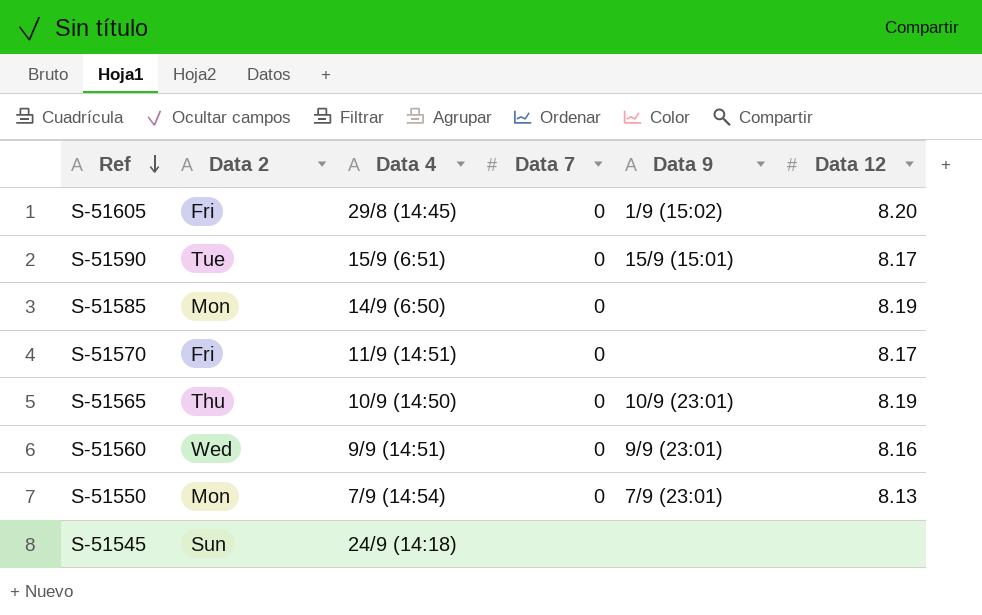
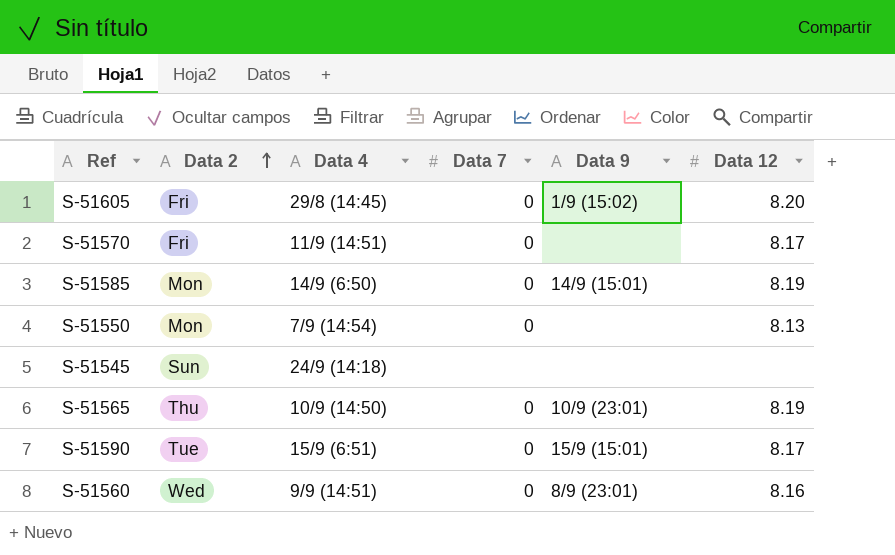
row order: Ref descending -> Data 2 ascending
S-51585 | Data 9: none -> 14/9 (15:01)
S-51550 | Data 9: 7/9 (23:01) -> none
S-51560 | Data 9: 9/9 (23:01) -> 8/9 (23:01)

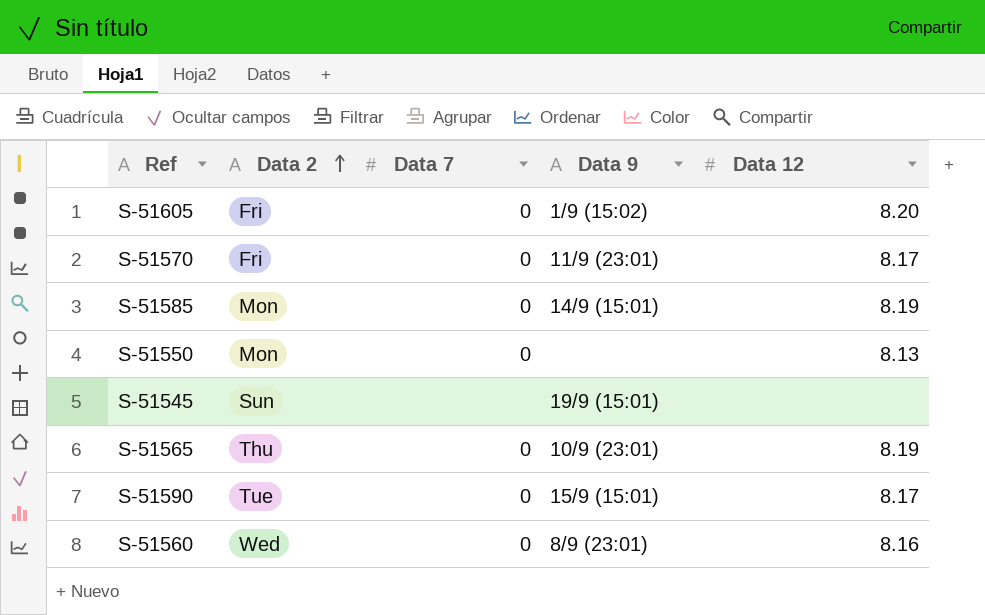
column Data 4 | position: 3 -> none
S-51570 | Data 9: none -> 11/9 (23:01)
S-51545 | Data 9: none -> 19/9 (15:01)

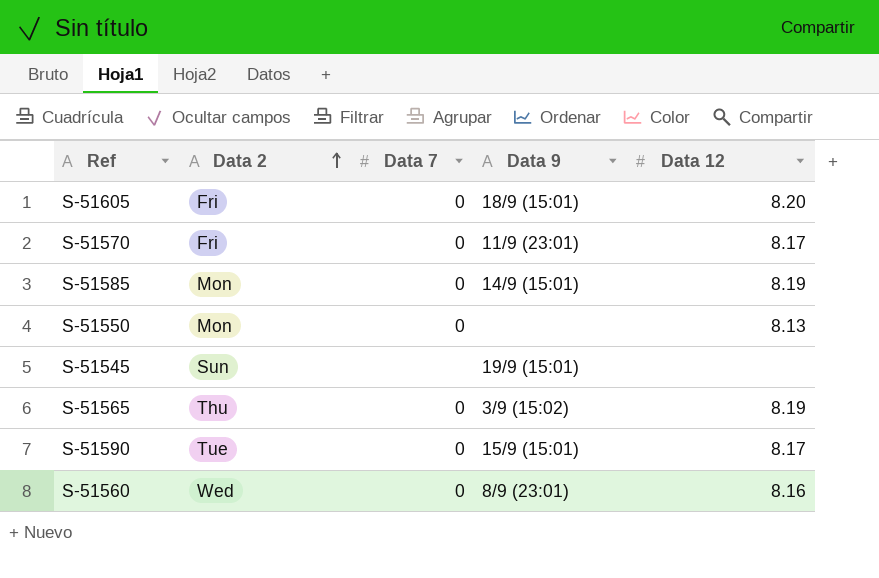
S-51605 | Data 9: 1/9 (15:02) -> 18/9 (15:01)
S-51565 | Data 9: 10/9 (23:01) -> 3/9 (15:02)

